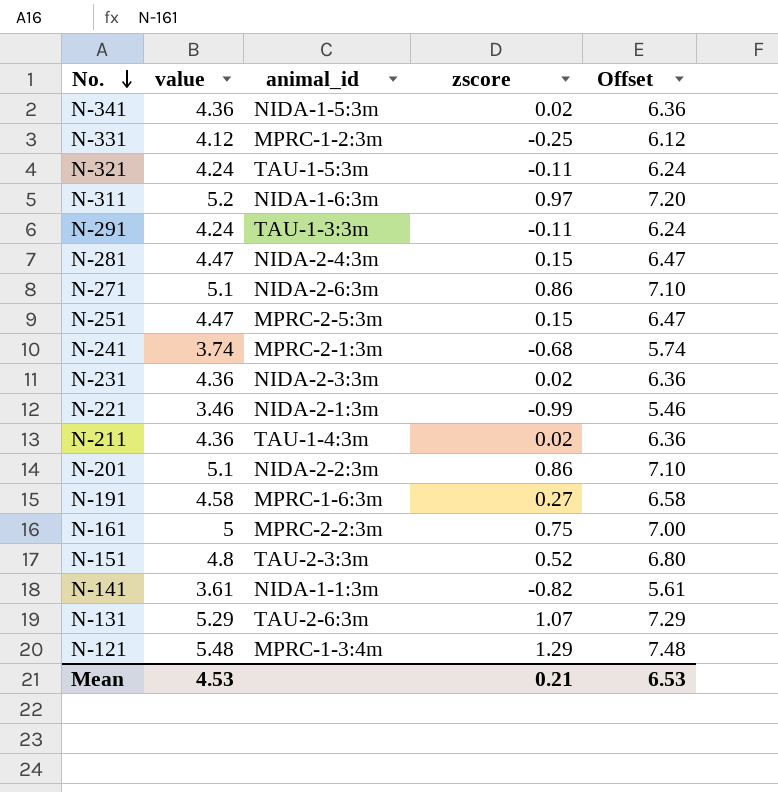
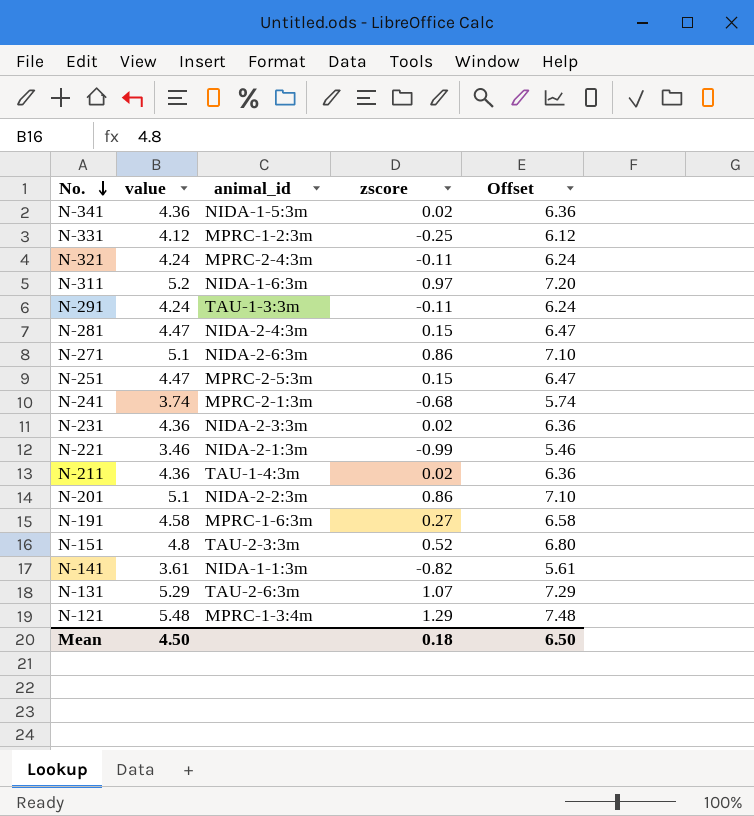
row N-161: 5 | MPRC-2-2:3m | 0.75 | 7.00 -> none
N-321 | animal_id: TAU-1-5:3m -> MPRC-2-4:3m
Mean | value: 4.53 -> 4.50
Mean | zscore: 0.21 -> 0.18
Mean | Offset: 6.53 -> 6.50

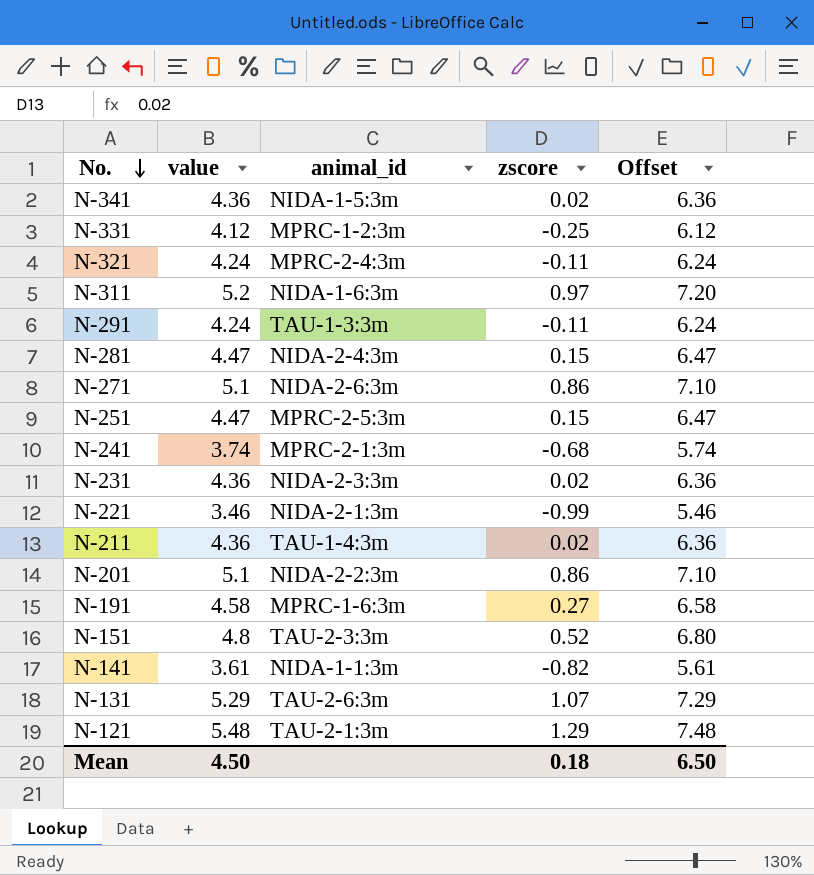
N-121 | animal_id: MPRC-1-3:4m -> TAU-2-1:3m

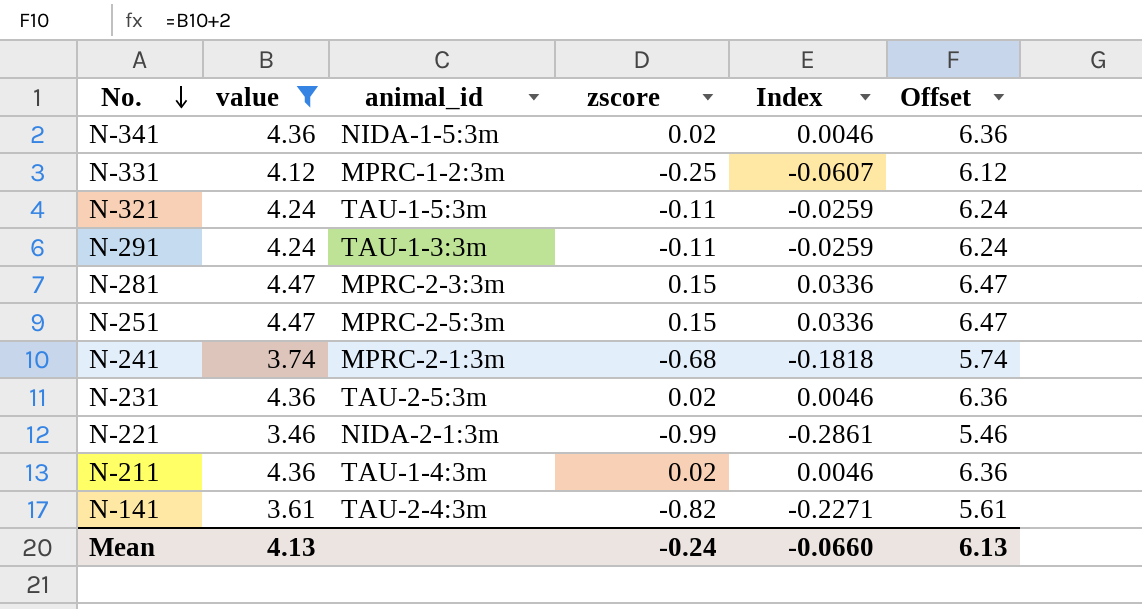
filter: none -> value <= 4.47
column Index | formula: none -> [zscore] / [value]
N-321 | animal_id: MPRC-2-4:3m -> TAU-1-5:3m
N-281 | animal_id: NIDA-2-4:3m -> MPRC-2-3:3m
N-231 | animal_id: NIDA-2-3:3m -> TAU-2-5:3m
N-141 | animal_id: NIDA-1-1:3m -> TAU-2-4:3m
Mean | value: 4.50 -> 4.13
Mean | zscore: 0.18 -> -0.24
Mean | Offset: 6.50 -> 6.13

